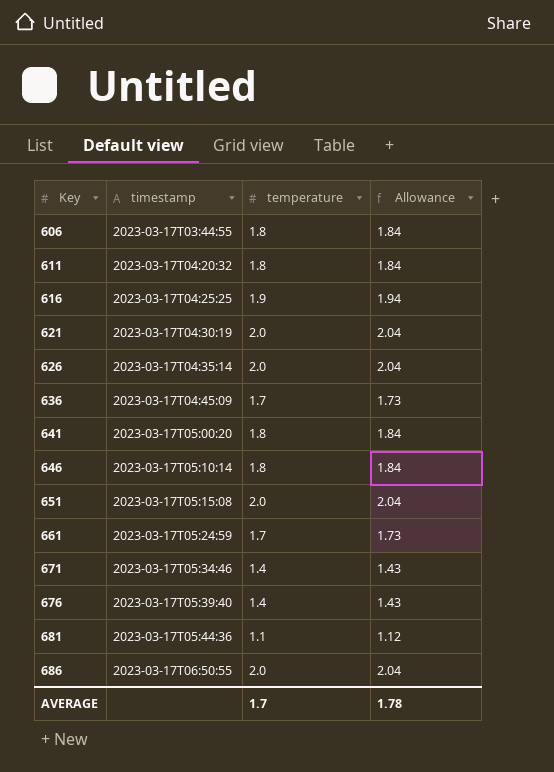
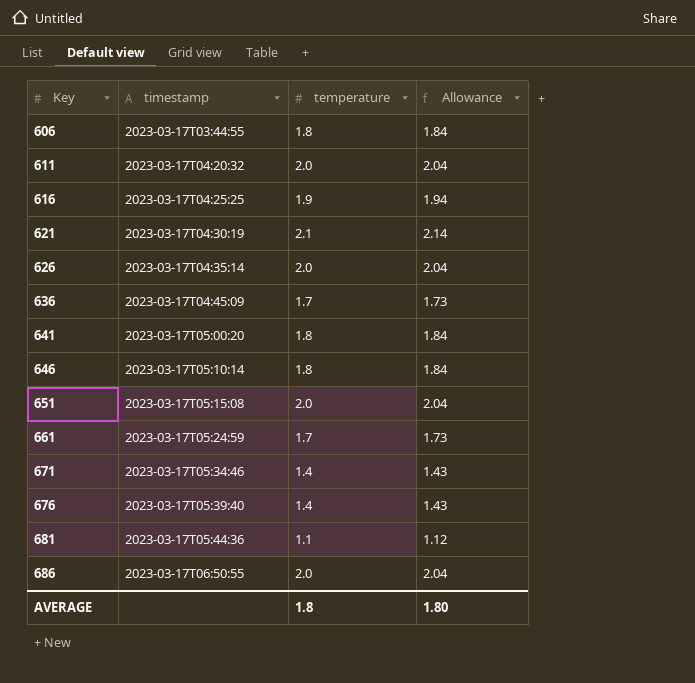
611 | temperature: 1.8 -> 2.0
611 | Allowance: 1.84 -> 2.04
621 | temperature: 2.0 -> 2.1
621 | Allowance: 2.04 -> 2.14
AVERAGE | temperature: 1.7 -> 1.8
AVERAGE | Allowance: 1.78 -> 1.80

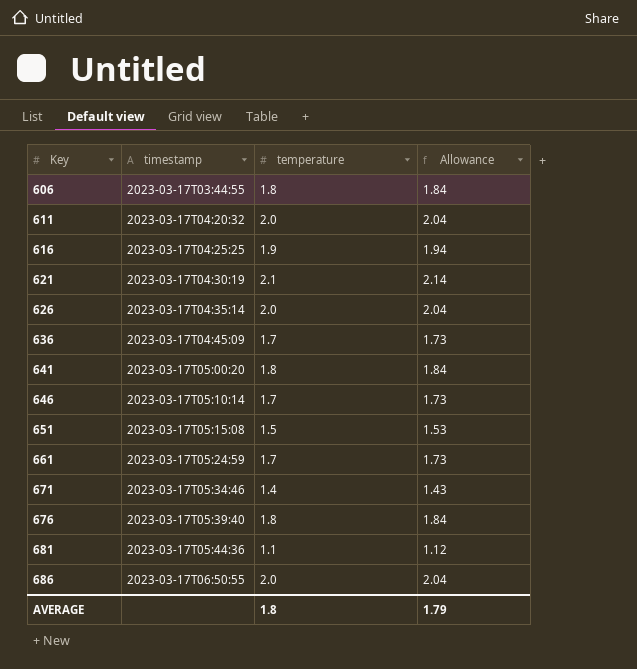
646 | temperature: 1.8 -> 1.7
646 | Allowance: 1.84 -> 1.73
651 | temperature: 2.0 -> 1.5
651 | Allowance: 2.04 -> 1.53
676 | temperature: 1.4 -> 1.8
676 | Allowance: 1.43 -> 1.84
AVERAGE | Allowance: 1.80 -> 1.79

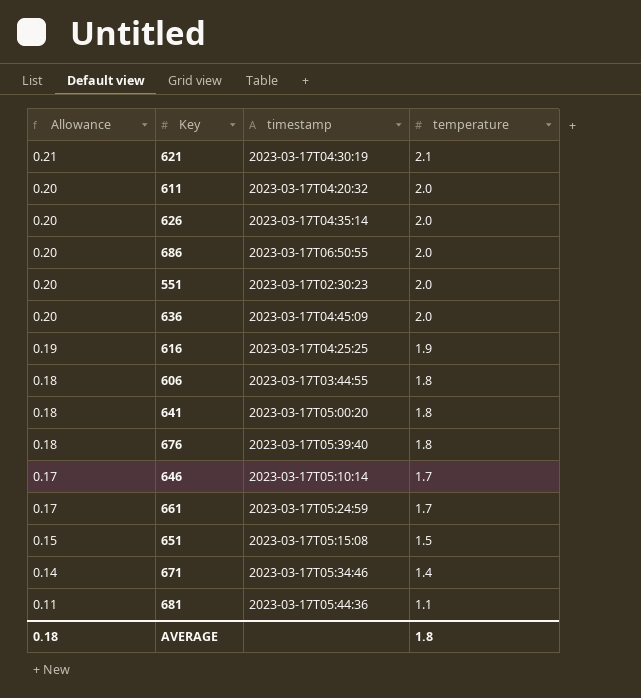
row order: Key ascending -> Allowance descending
column Allowance | formula: [temperature] * 1.02 -> [temperature] * 0.1
column Allowance | position: 4 -> 1
row 551: none -> 0.20 | 2023-03-17T02:30:23 | 2.0
636 | temperature: 1.7 -> 2.0
AVERAGE | Allowance: 1.79 -> 0.18

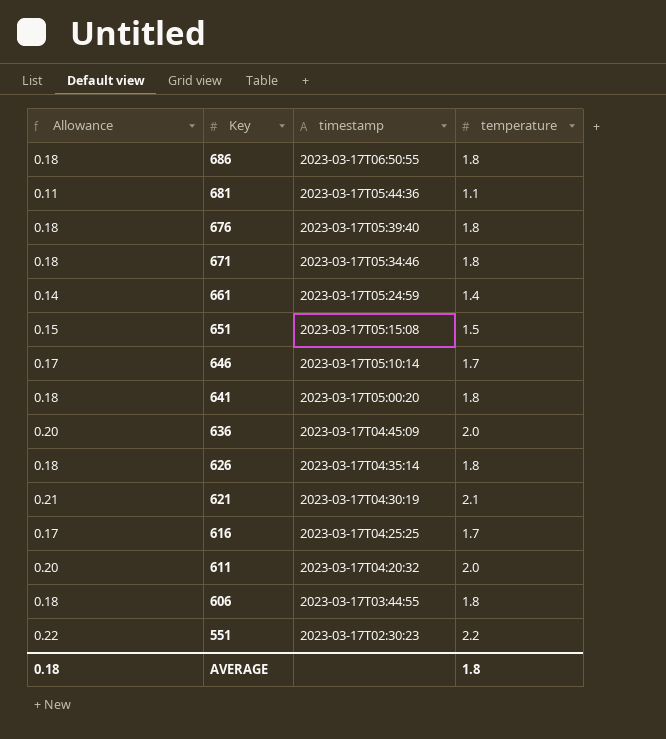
row order: Allowance descending -> Key descending
686 | Allowance: 0.20 -> 0.18
686 | temperature: 2.0 -> 1.8
671 | Allowance: 0.14 -> 0.18
671 | temperature: 1.4 -> 1.8
661 | Allowance: 0.17 -> 0.14
661 | temperature: 1.7 -> 1.4
626 | Allowance: 0.20 -> 0.18
626 | temperature: 2.0 -> 1.8
616 | Allowance: 0.19 -> 0.17
616 | temperature: 1.9 -> 1.7
551 | Allowance: 0.20 -> 0.22
551 | temperature: 2.0 -> 2.2

